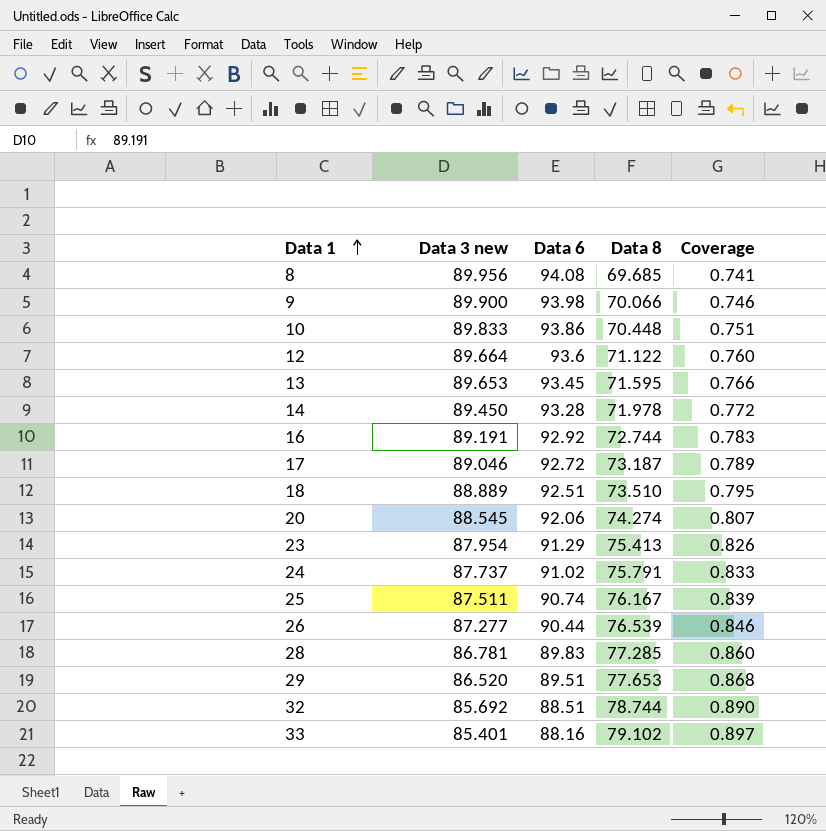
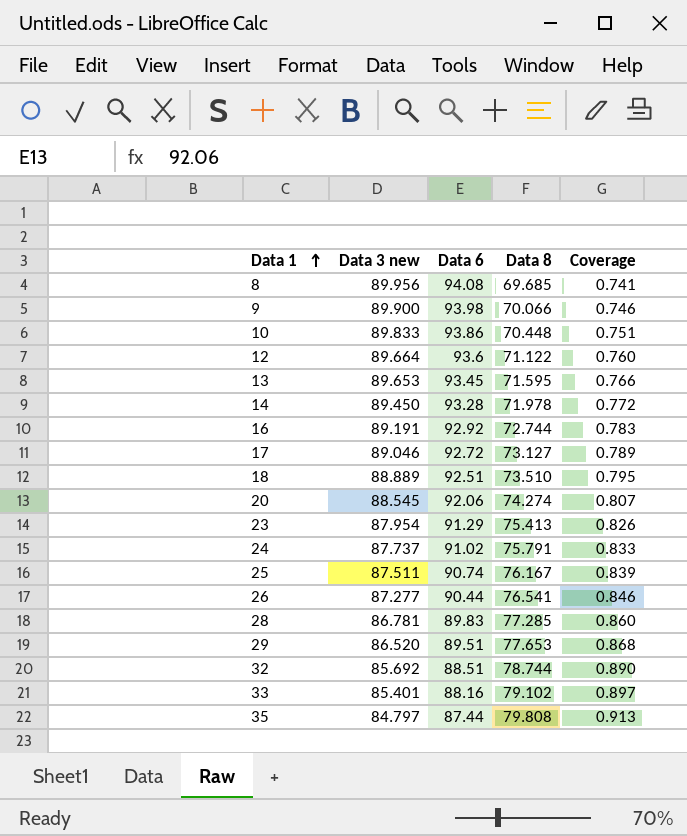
17 | Data 8: 73.187 -> 73.127
26 | Data 8: 76.539 -> 76.541
row 35: none -> 84.797 | 87.44 | 79.808 | 0.913

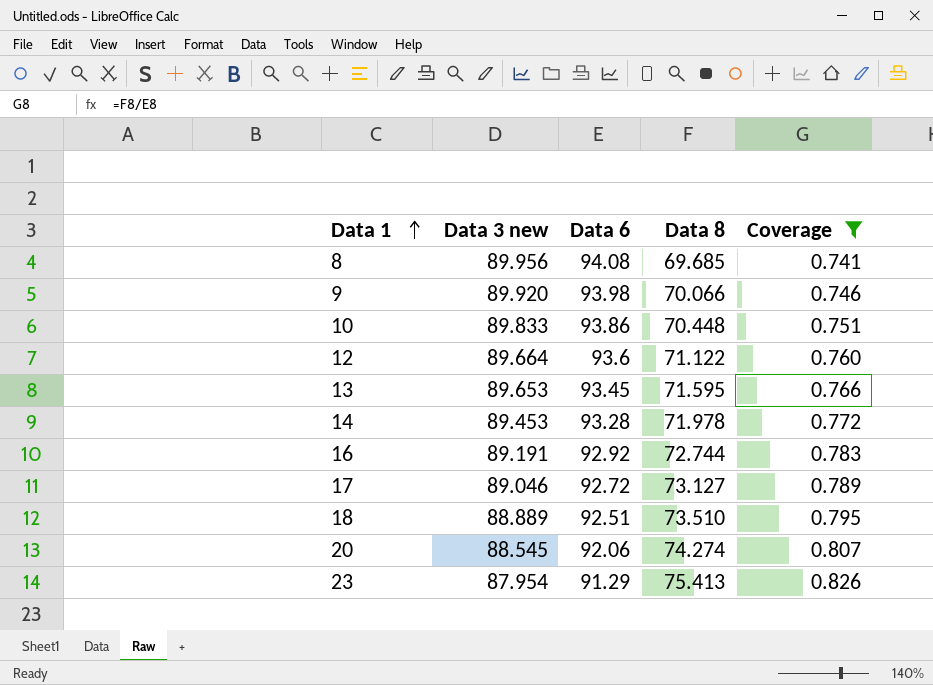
filter: none -> Coverage <= 0.826
9 | Data 3 new: 89.900 -> 89.920
14 | Data 3 new: 89.450 -> 89.453

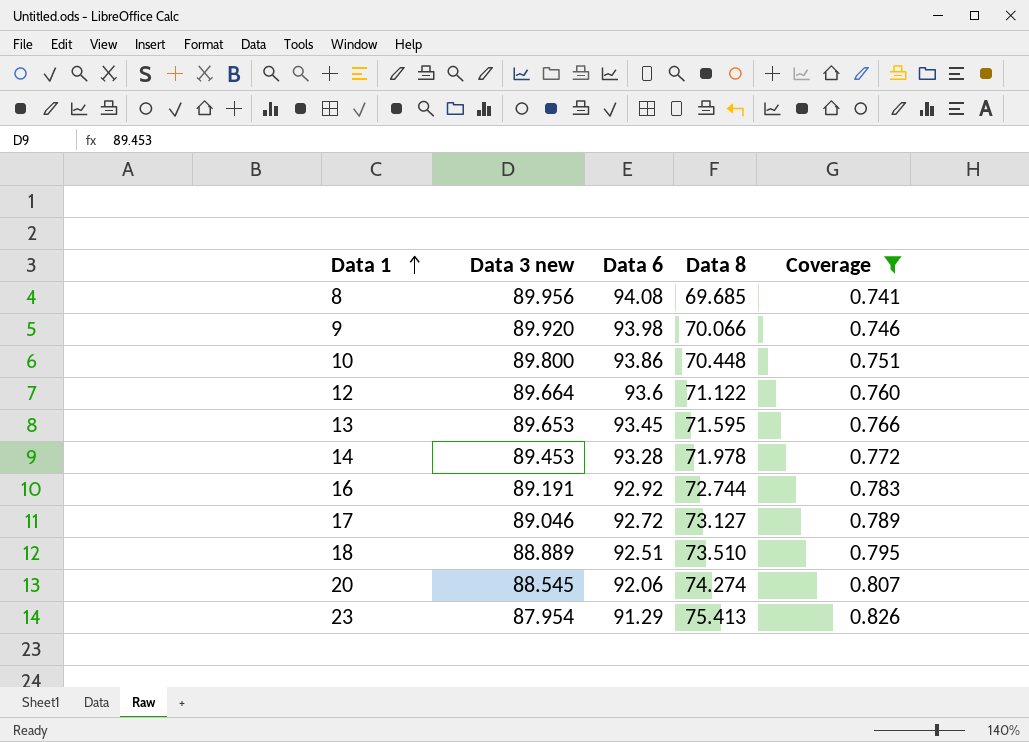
10 | Data 3 new: 89.833 -> 89.800

